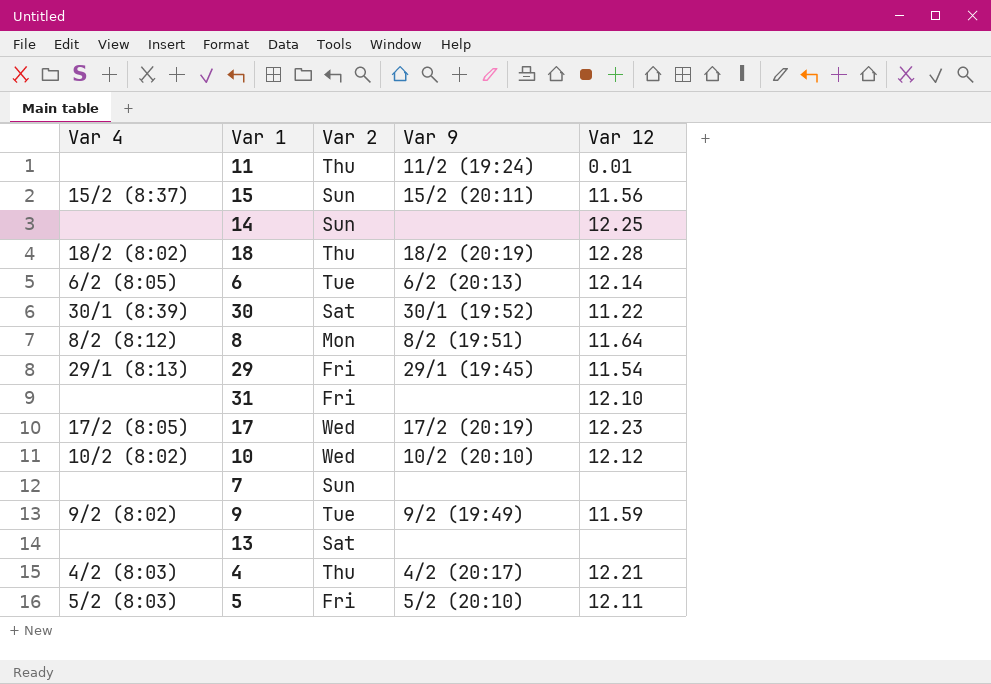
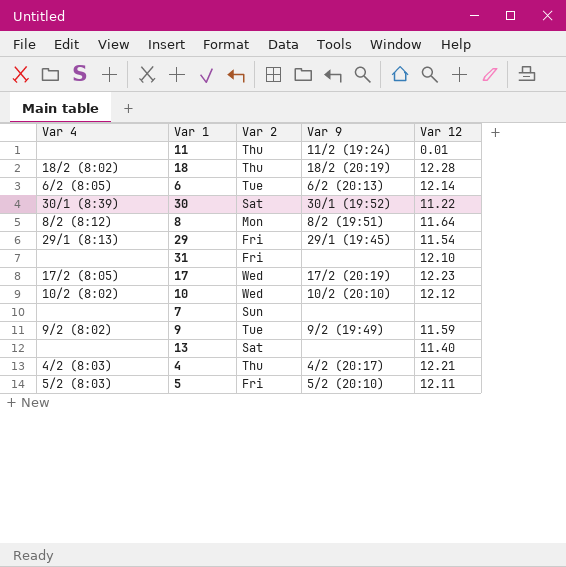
row 15: 15/2 (8:37) | Sun | 15/2 (20:11) | 11.56 -> none
row 14: none | Sun | none | 12.25 -> none
13 | Var 12: none -> 11.40

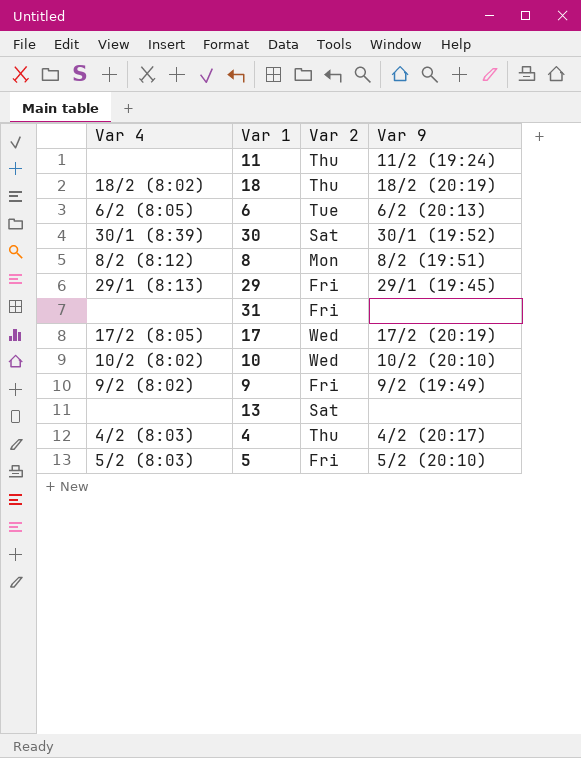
column Var 12 | position: 5 -> none
row 7: none | Sun | none | none -> none
9 | Var 2: Tue -> Fri

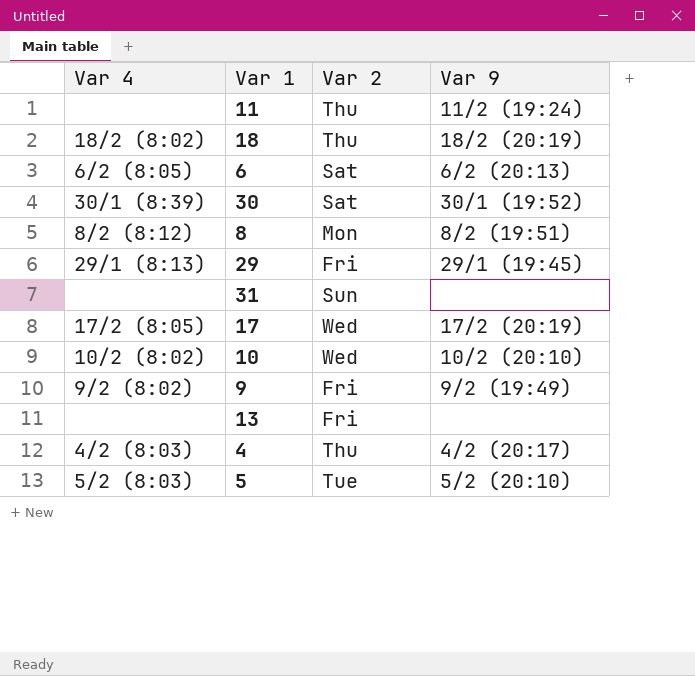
6 | Var 2: Tue -> Sat
31 | Var 2: Fri -> Sun
13 | Var 2: Sat -> Fri
5 | Var 2: Fri -> Tue

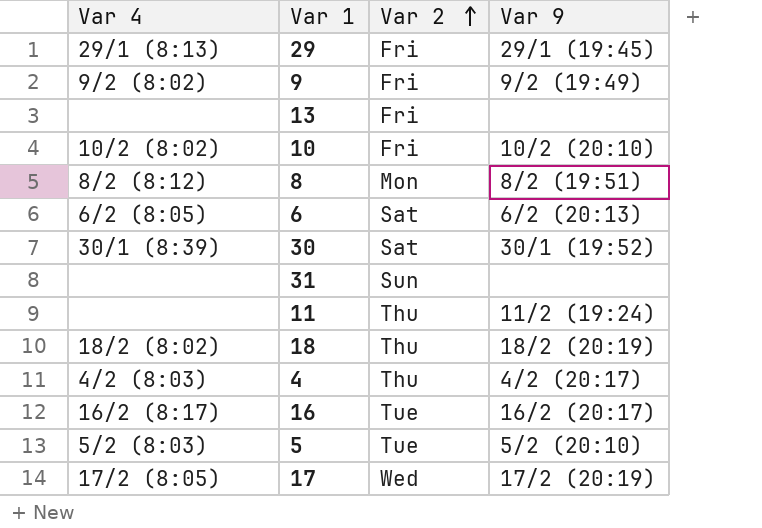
row order: none -> Var 2 ascending
10 | Var 2: Wed -> Fri
row 16: none -> 16/2 (8:17) | Tue | 16/2 (20:17)

